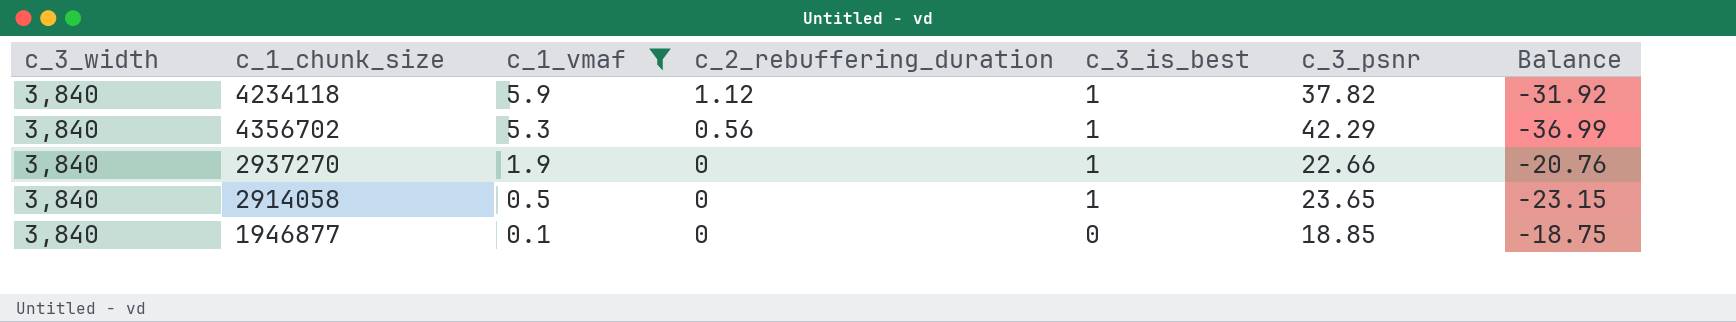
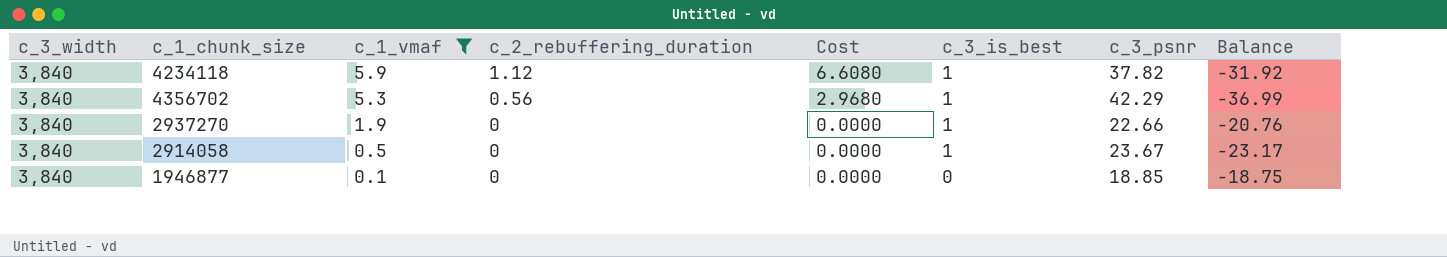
column Cost | formula: none -> [c_1_vmaf] * [c_2_rebuffering_duration]
2914058 | c_3_psnr: 23.65 -> 23.67
2914058 | Balance: -23.15 -> -23.17

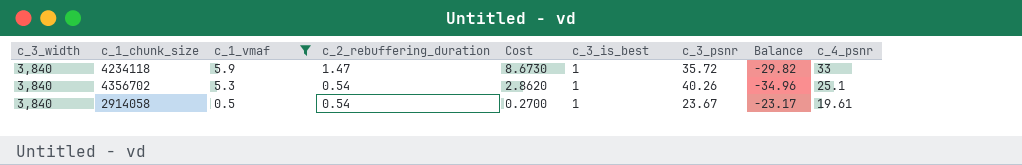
column c_4_psnr | position: none -> 9
row 2937270: 3,840 | 1.9 | 0 | 0.0000 | 1 | 22.66 | -20.76 -> none
row 1946877: 3,840 | 0.1 | 0 | 0.0000 | 0 | 18.85 | -18.75 -> none
4234118 | c_2_rebuffering_duration: 1.12 -> 1.47
4234118 | Cost: 6.6080 -> 8.6730
4234118 | c_3_psnr: 37.82 -> 35.72
4234118 | Balance: -31.92 -> -29.82
4356702 | c_2_rebuffering_duration: 0.56 -> 0.54
4356702 | Cost: 2.9680 -> 2.8620
4356702 | c_3_psnr: 42.29 -> 40.26
4356702 | Balance: -36.99 -> -34.96
2914058 | c_2_rebuffering_duration: 0 -> 0.54
2914058 | Cost: 0.0000 -> 0.2700

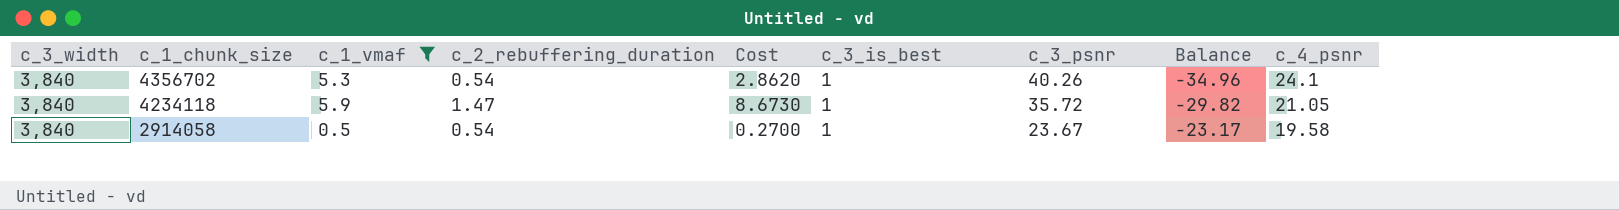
row order: c_1_vmaf descending -> c_1_chunk_size descending
4356702 | c_4_psnr: 25.1 -> 24.1
4234118 | c_4_psnr: 33 -> 21.05
2914058 | c_4_psnr: 19.61 -> 19.58

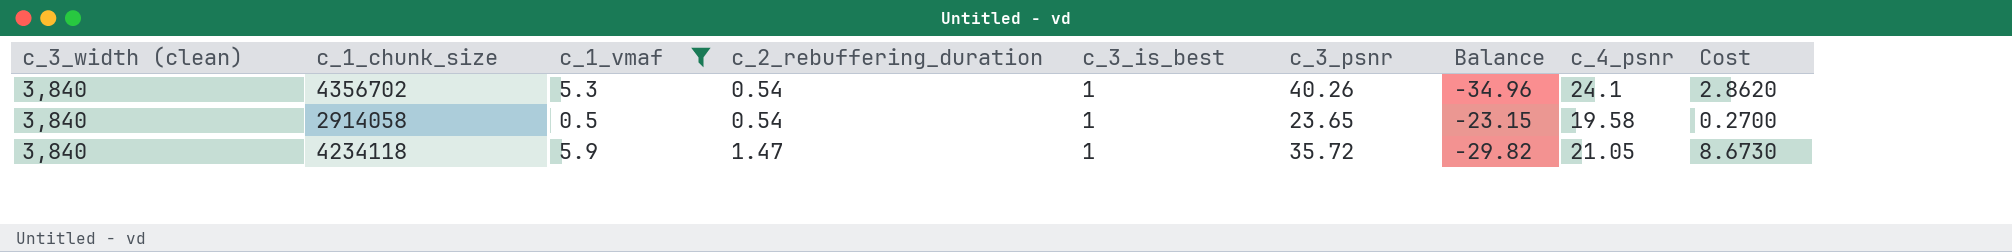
row order: c_1_chunk_size descending -> c_2_rebuffering_duration ascending
column name: c_3_width -> c_3_width (clean)
column Cost | position: 5 -> 9
2914058 | c_3_psnr: 23.67 -> 23.65
2914058 | Balance: -23.17 -> -23.15

